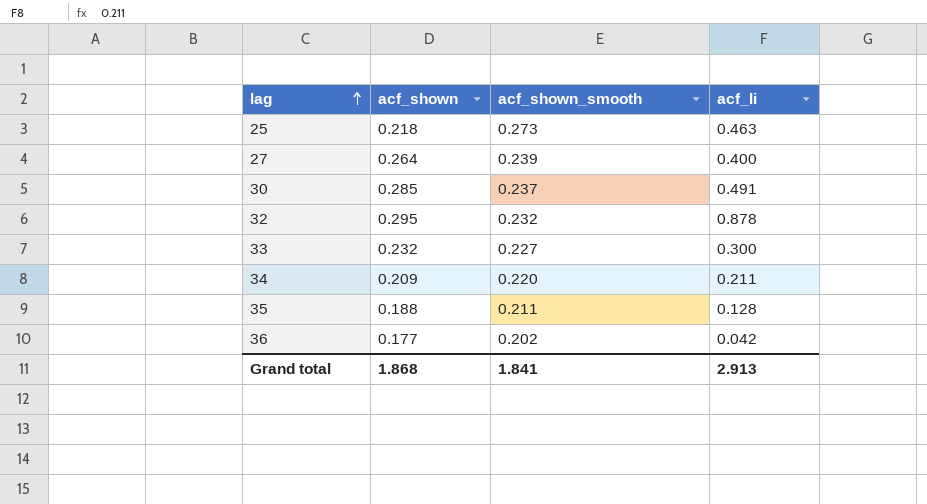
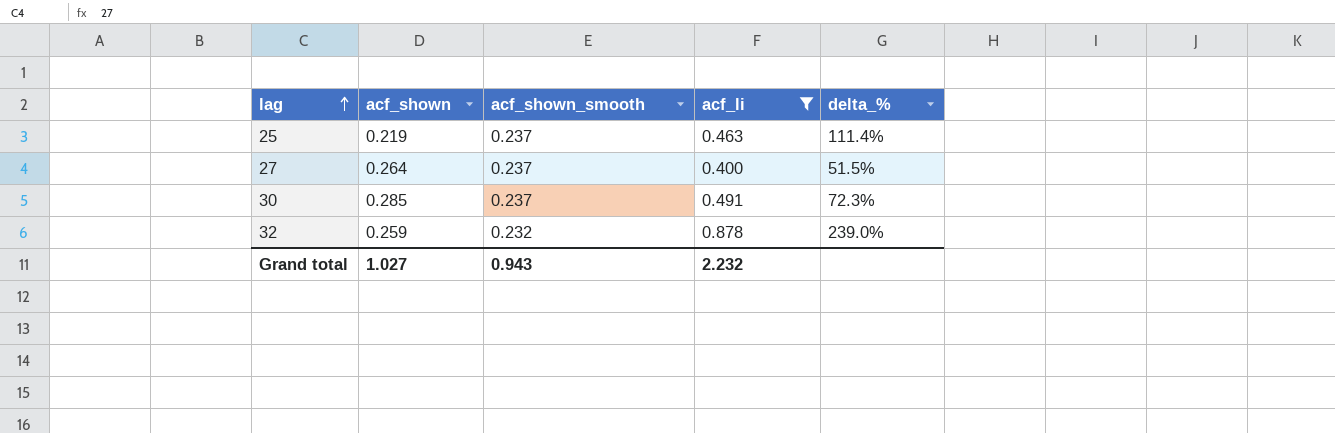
filter: none -> acf_li >= 0.400
column delta_% | formula: none -> ([acf_li] - [acf_shown]) / [acf_shown]
25 | acf_shown: 0.218 -> 0.219
25 | acf_shown_smooth: 0.273 -> 0.237
27 | acf_shown_smooth: 0.239 -> 0.237
32 | acf_shown: 0.295 -> 0.259
Grand total | acf_shown: 1.868 -> 1.027
Grand total | acf_shown_smooth: 1.841 -> 0.943
Grand total | acf_li: 2.913 -> 2.232

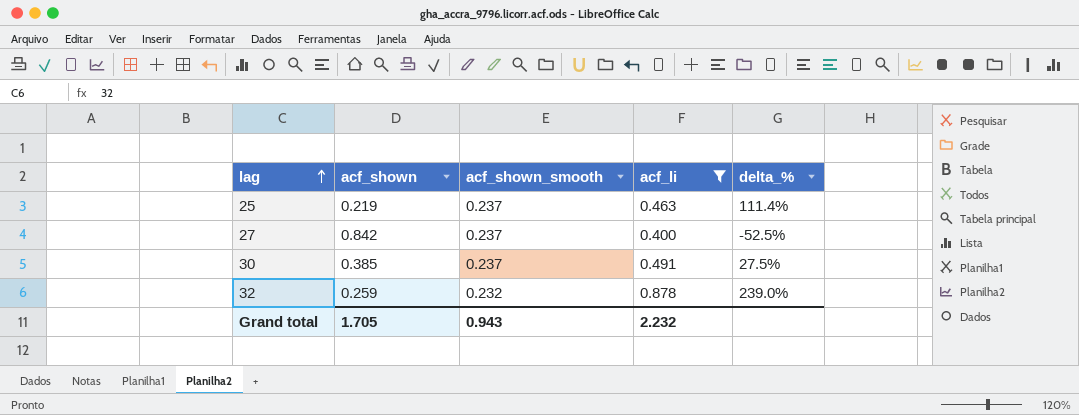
27 | acf_shown: 0.264 -> 0.842
27 | delta_%: 51.5% -> -52.5%
30 | acf_shown: 0.285 -> 0.385
30 | delta_%: 72.3% -> 27.5%
Grand total | acf_shown: 1.027 -> 1.705

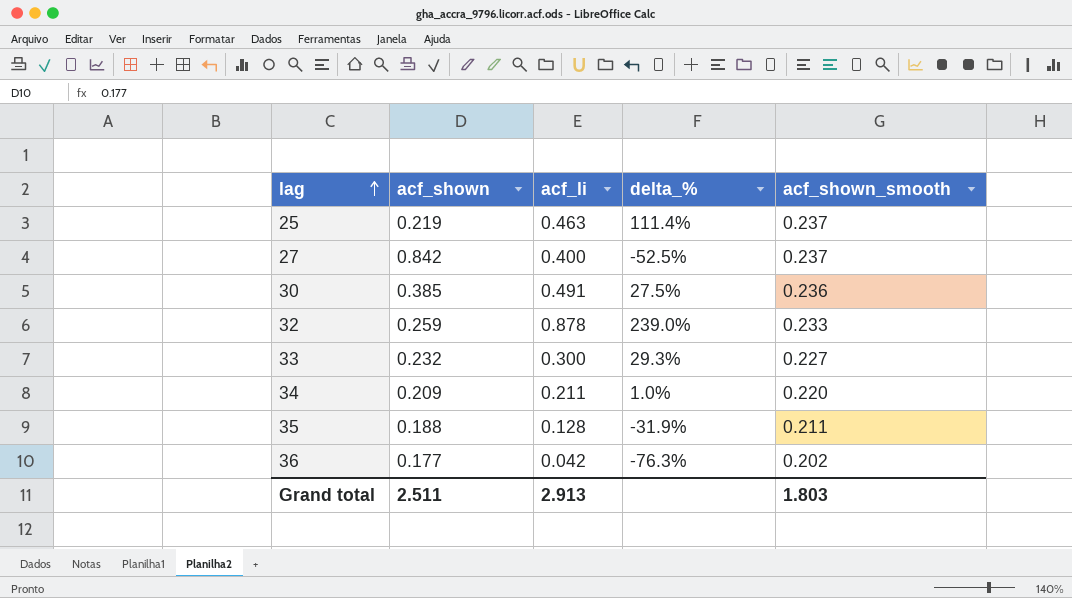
filter: acf_li >= 0.400 -> none
column acf_shown_smooth | position: 3 -> 5
30 | acf_shown_smooth: 0.237 -> 0.236
32 | acf_shown_smooth: 0.232 -> 0.233
Grand total | acf_shown: 1.705 -> 2.511
Grand total | acf_li: 2.232 -> 2.913
Grand total | acf_shown_smooth: 0.943 -> 1.803

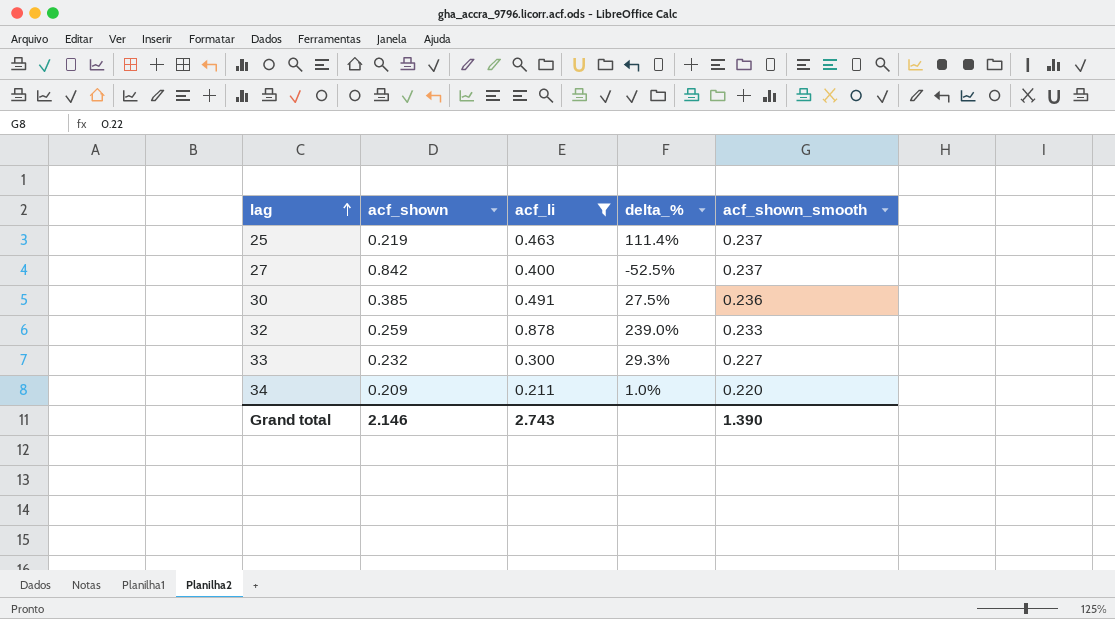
filter: none -> acf_li >= 0.211
Grand total | acf_shown: 2.511 -> 2.146
Grand total | acf_li: 2.913 -> 2.743
Grand total | acf_shown_smooth: 1.803 -> 1.390

